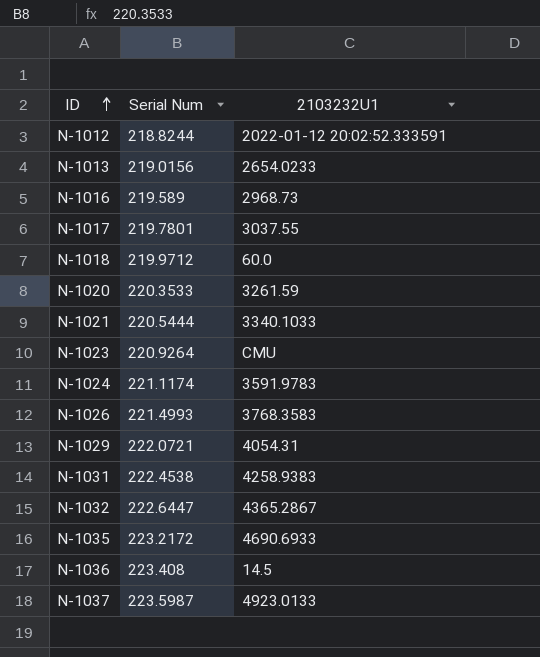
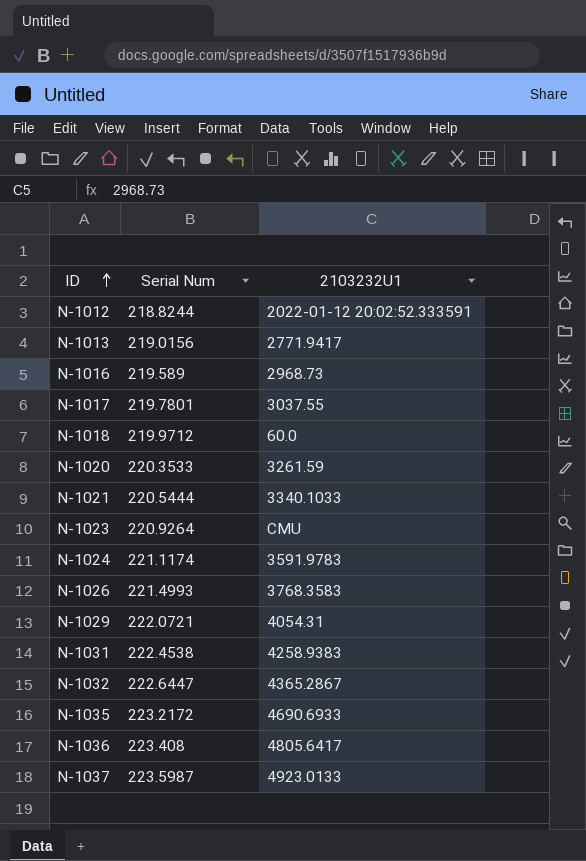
N-1013 | 2103232U1: 2654.0233 -> 2771.9417
N-1036 | 2103232U1: 14.5 -> 4805.6417

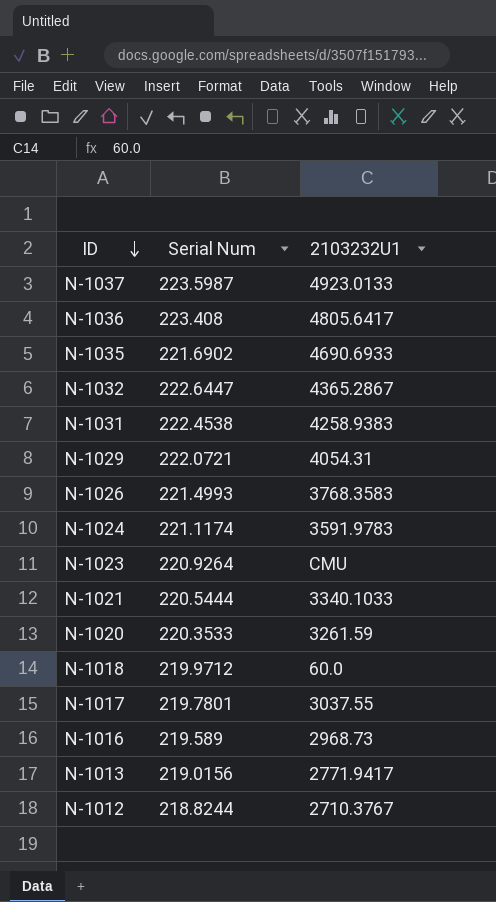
row order: ID ascending -> ID descending
N-1035 | Serial Num: 223.2172 -> 221.6902
N-1012 | 2103232U1: 2022-01-12 20:02:52.333591 -> 2710.3767

